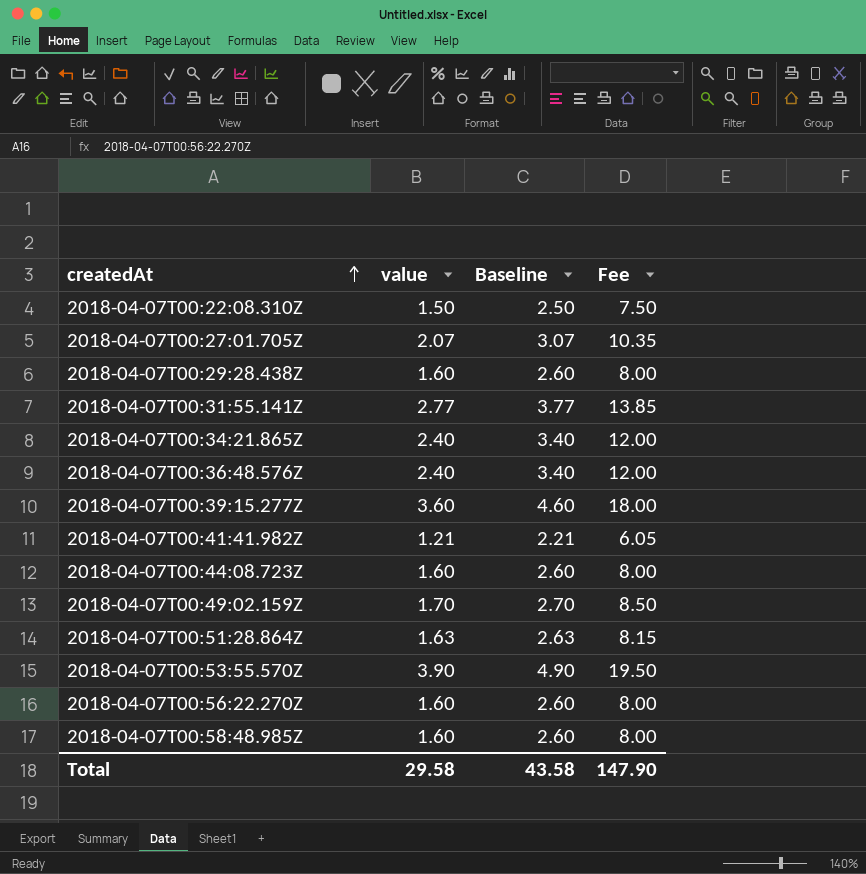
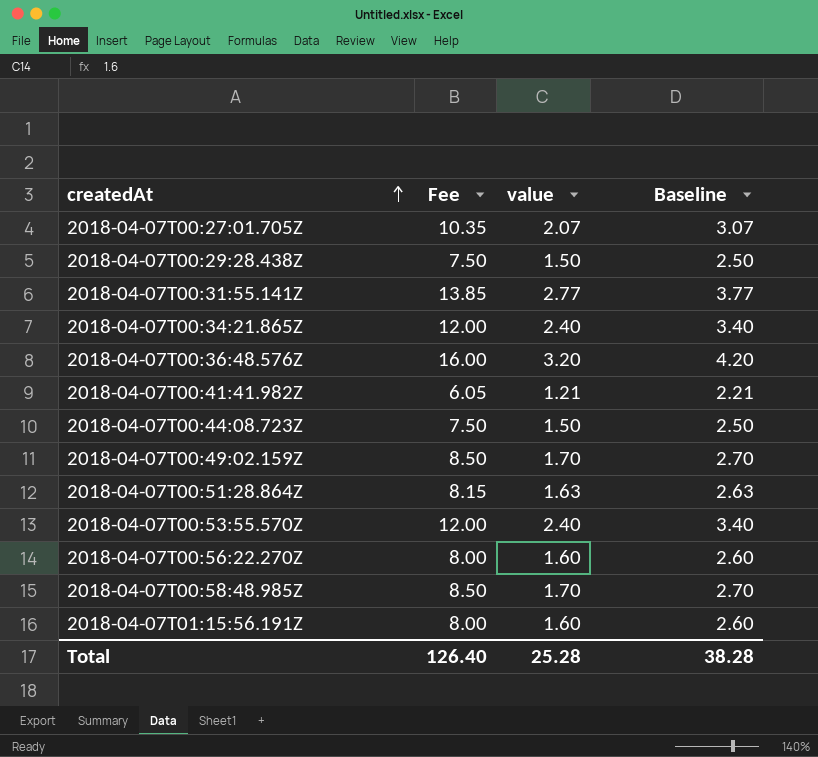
column Fee | position: 4 -> 2
row 2018-04-07T00:22:08.310Z: 1.50 | 2.50 | 7.50 -> none
row 2018-04-07T00:39:15.277Z: 3.60 | 4.60 | 18.00 -> none
2018-04-07T00:29:28.438Z | Fee: 8.00 -> 7.50
2018-04-07T00:29:28.438Z | value: 1.60 -> 1.50
2018-04-07T00:29:28.438Z | Baseline: 2.60 -> 2.50
2018-04-07T00:36:48.576Z | Fee: 12.00 -> 16.00
2018-04-07T00:36:48.576Z | value: 2.40 -> 3.20
2018-04-07T00:36:48.576Z | Baseline: 3.40 -> 4.20
2018-04-07T00:44:08.723Z | Fee: 8.00 -> 7.50
2018-04-07T00:44:08.723Z | value: 1.60 -> 1.50
2018-04-07T00:44:08.723Z | Baseline: 2.60 -> 2.50
2018-04-07T00:53:55.570Z | Fee: 19.50 -> 12.00
2018-04-07T00:53:55.570Z | value: 3.90 -> 2.40
2018-04-07T00:53:55.570Z | Baseline: 4.90 -> 3.40
2018-04-07T00:58:48.985Z | Fee: 8.00 -> 8.50
2018-04-07T00:58:48.985Z | value: 1.60 -> 1.70
2018-04-07T00:58:48.985Z | Baseline: 2.60 -> 2.70
row 2018-04-07T01:15:56.191Z: none -> 8.00 | 1.60 | 2.60
Total | Fee: 147.90 -> 126.40
Total | value: 29.58 -> 25.28
Total | Baseline: 43.58 -> 38.28

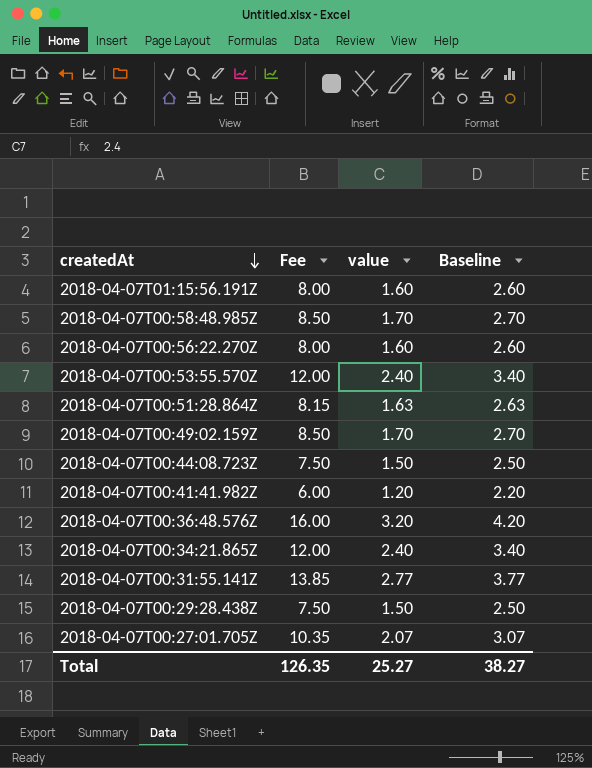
row order: createdAt ascending -> createdAt descending
2018-04-07T00:41:41.982Z | Fee: 6.05 -> 6.00
2018-04-07T00:41:41.982Z | value: 1.21 -> 1.20
2018-04-07T00:41:41.982Z | Baseline: 2.21 -> 2.20
Total | Fee: 126.40 -> 126.35
Total | value: 25.28 -> 25.27
Total | Baseline: 38.28 -> 38.27

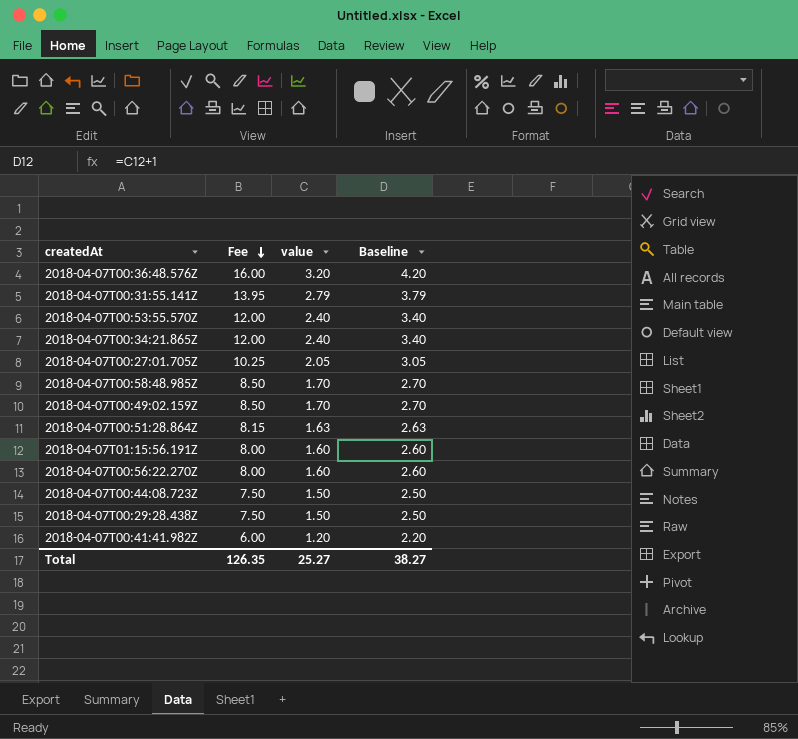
row order: createdAt descending -> Fee descending
2018-04-07T00:31:55.141Z | Fee: 13.85 -> 13.95
2018-04-07T00:31:55.141Z | value: 2.77 -> 2.79
2018-04-07T00:31:55.141Z | Baseline: 3.77 -> 3.79
2018-04-07T00:27:01.705Z | Fee: 10.35 -> 10.25
2018-04-07T00:27:01.705Z | value: 2.07 -> 2.05
2018-04-07T00:27:01.705Z | Baseline: 3.07 -> 3.05

